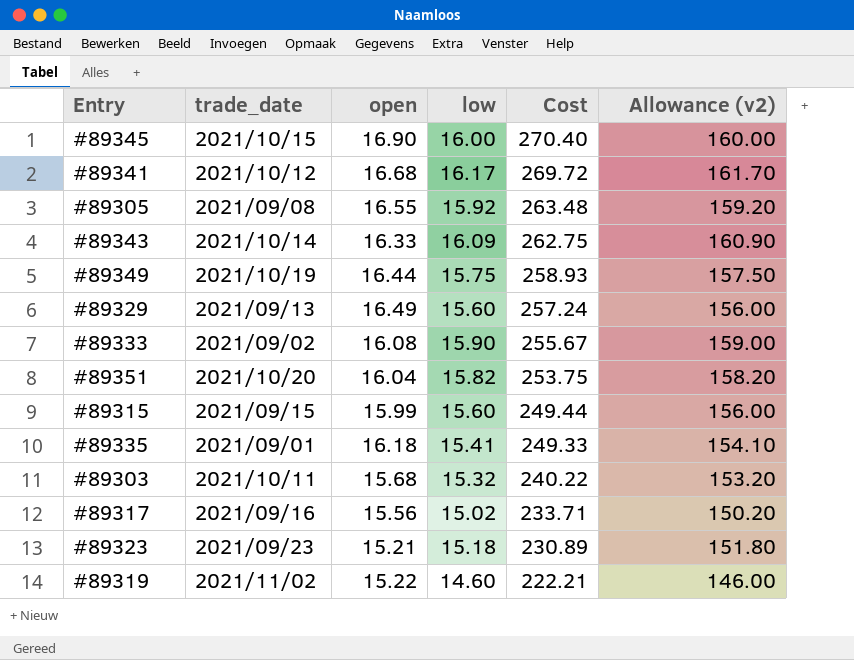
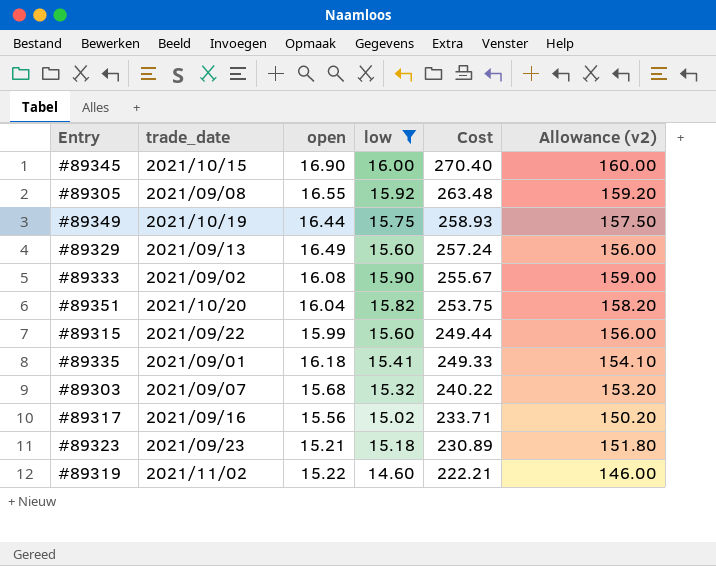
filter: none -> low <= 16.00
#89315 | trade_date: 2021/09/15 -> 2021/09/22
#89303 | trade_date: 2021/10/11 -> 2021/09/07

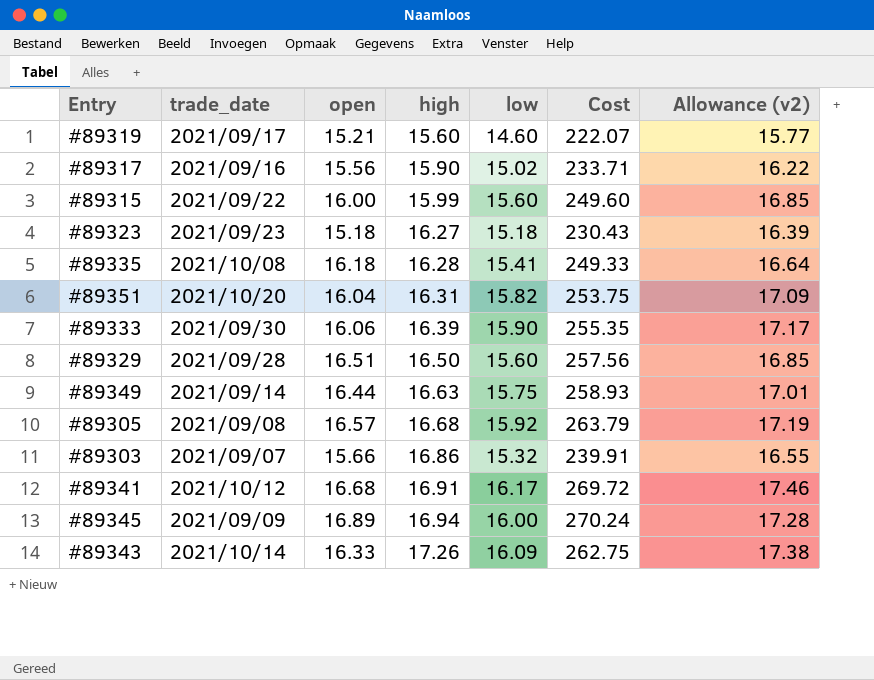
filter: low <= 16.00 -> none
row order: Cost descending -> high ascending
column high | position: none -> 4
column Allowance (v2) | formula: [low] * 10 -> [low] * 1.08
#89319 | trade_date: 2021/11/02 -> 2021/09/17
#89319 | open: 15.22 -> 15.21
#89319 | Cost: 222.21 -> 222.07
#89315 | open: 15.99 -> 16.00
#89315 | Cost: 249.44 -> 249.60
#89323 | open: 15.21 -> 15.18
#89323 | Cost: 230.89 -> 230.43
#89335 | trade_date: 2021/09/01 -> 2021/10/08
#89333 | trade_date: 2021/09/02 -> 2021/09/30
#89333 | open: 16.08 -> 16.06
#89333 | Cost: 255.67 -> 255.35
#89329 | trade_date: 2021/09/13 -> 2021/09/28
#89329 | open: 16.49 -> 16.51
#89329 | Cost: 257.24 -> 257.56
#89349 | trade_date: 2021/10/19 -> 2021/09/14
#89305 | open: 16.55 -> 16.57
#89305 | Cost: 263.48 -> 263.79
#89303 | open: 15.68 -> 15.66
#89303 | Cost: 240.22 -> 239.91
#89345 | trade_date: 2021/10/15 -> 2021/09/09
#89345 | open: 16.90 -> 16.89
#89345 | Cost: 270.40 -> 270.24

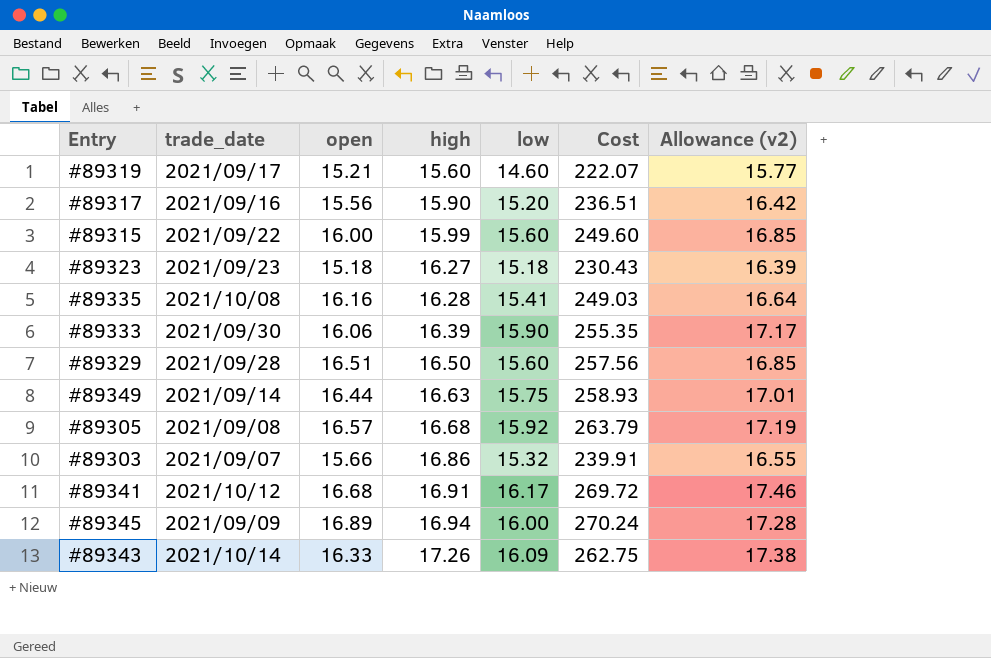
row #89351: 2021/10/20 | 16.04 | 16.31 | 15.82 | 253.75 | 17.09 -> none
#89317 | low: 15.02 -> 15.20
#89317 | Cost: 233.71 -> 236.51
#89317 | Allowance (v2): 16.22 -> 16.42
#89335 | open: 16.18 -> 16.16
#89335 | Cost: 249.33 -> 249.03

